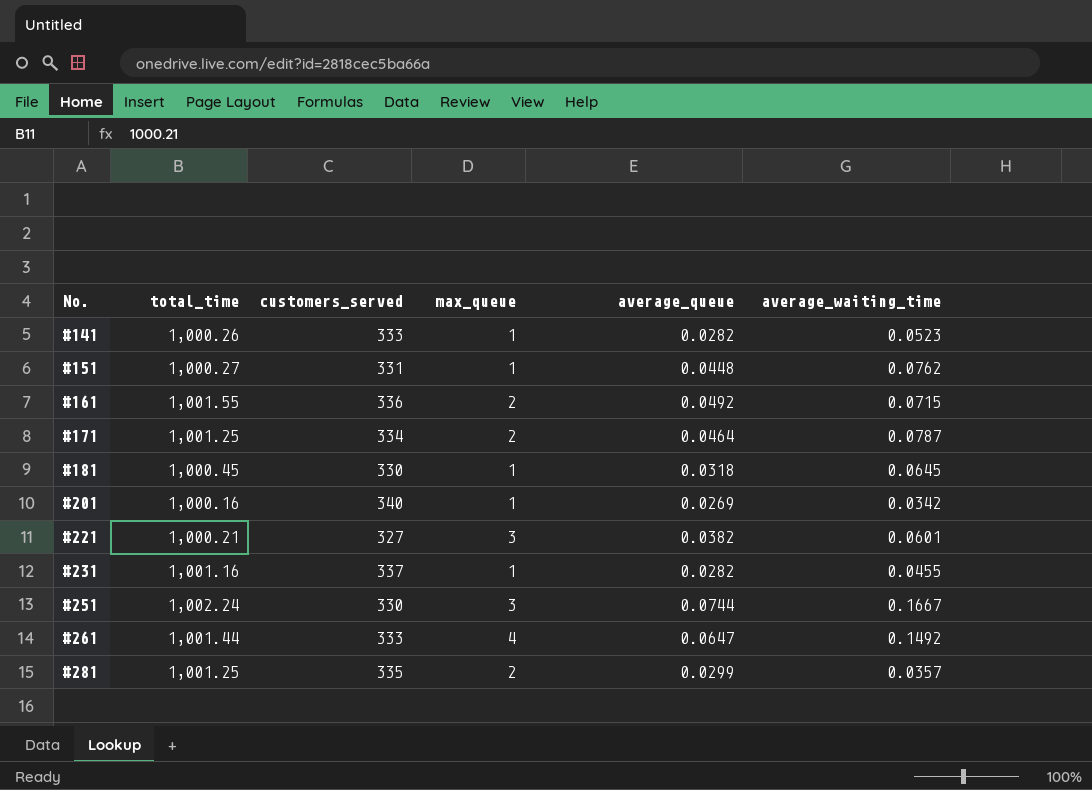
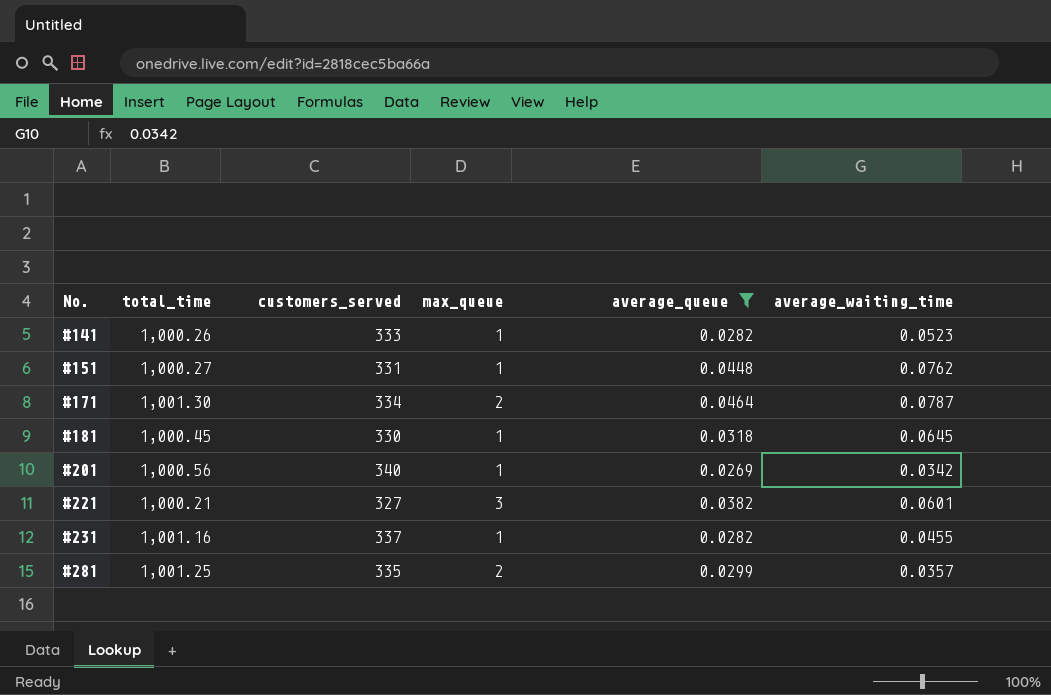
filter: none -> average_queue <= 0.0464
#171 | total_time: 1,001.25 -> 1,001.30
#201 | total_time: 1,000.16 -> 1,000.56

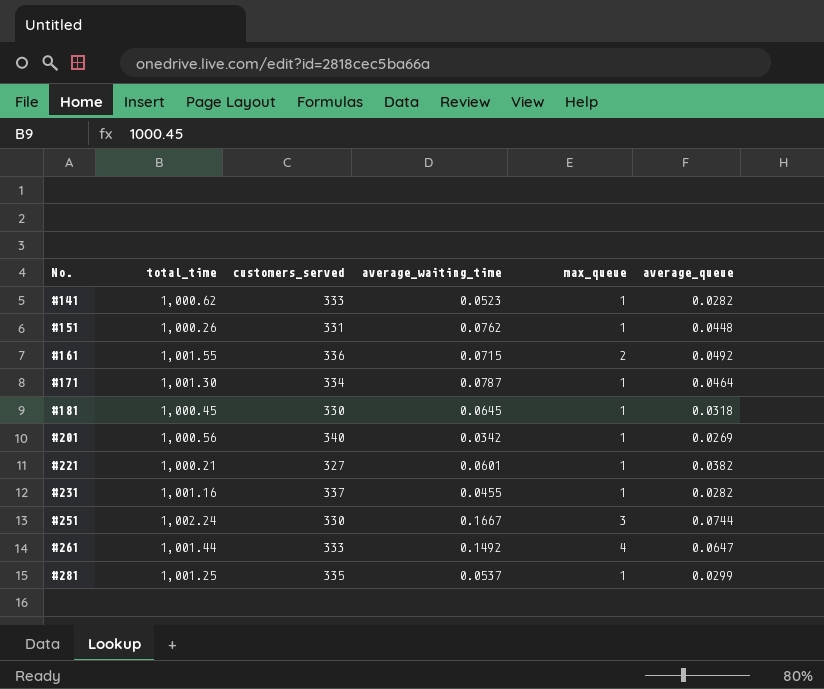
filter: average_queue <= 0.0464 -> none
column average_waiting_time | position: 6 -> 4
#141 | total_time: 1,000.26 -> 1,000.62
#151 | total_time: 1,000.27 -> 1,000.26
#171 | max_queue: 2 -> 1
#221 | max_queue: 3 -> 1
#281 | average_waiting_time: 0.0357 -> 0.0537
#281 | max_queue: 2 -> 1

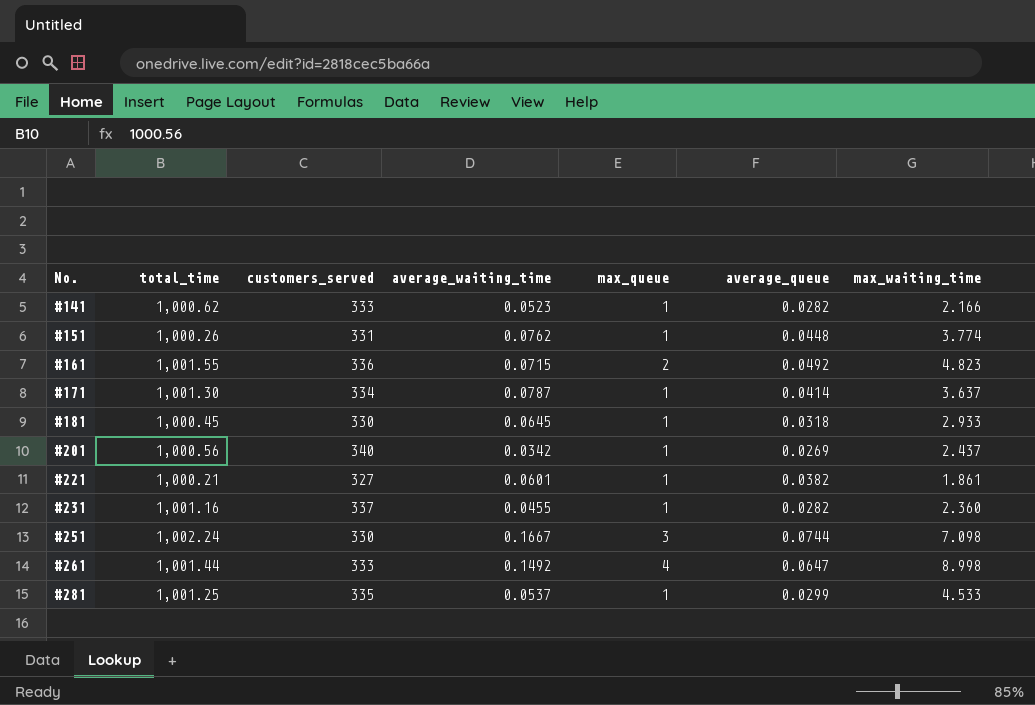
column max_waiting_time | position: none -> 7
#171 | average_queue: 0.0464 -> 0.0414

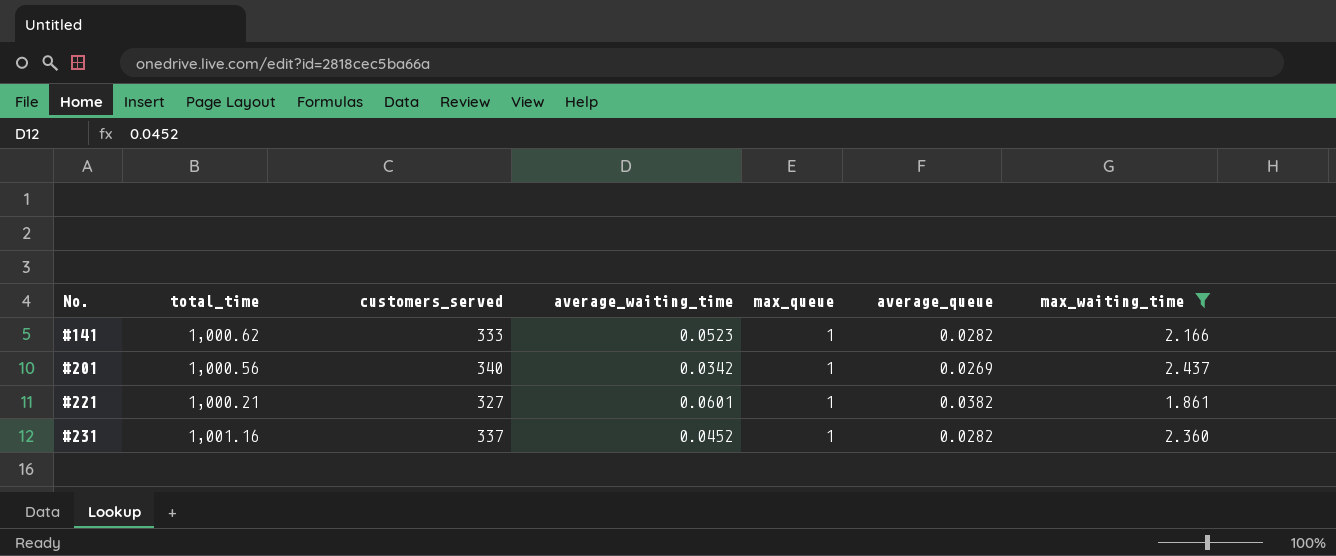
filter: none -> max_waiting_time <= 2.437
#231 | average_waiting_time: 0.0455 -> 0.0452

